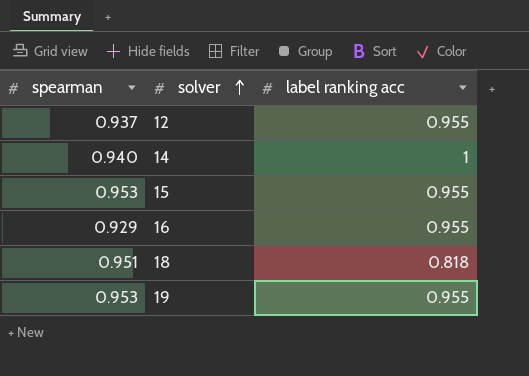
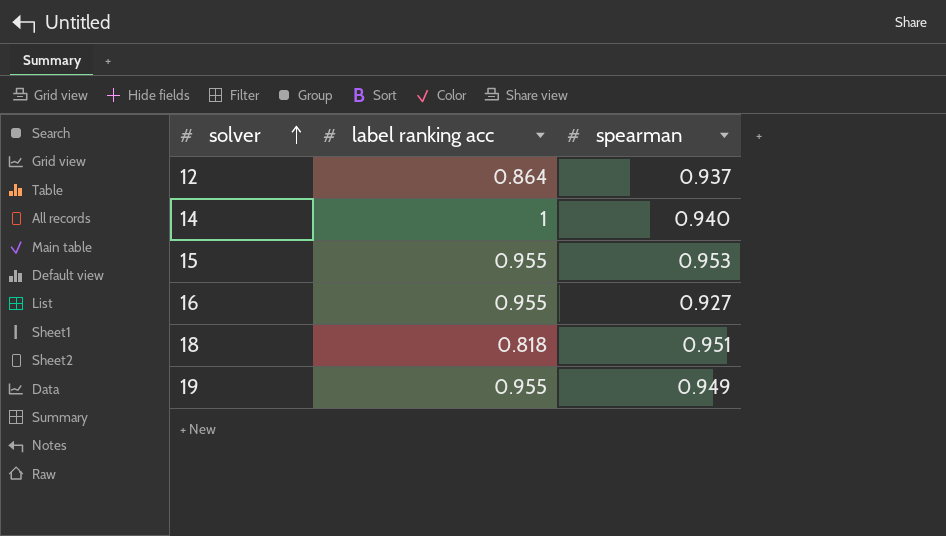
column spearman | position: 1 -> 3
12 | label ranking acc: 0.955 -> 0.864
16 | spearman: 0.929 -> 0.927
19 | spearman: 0.953 -> 0.949

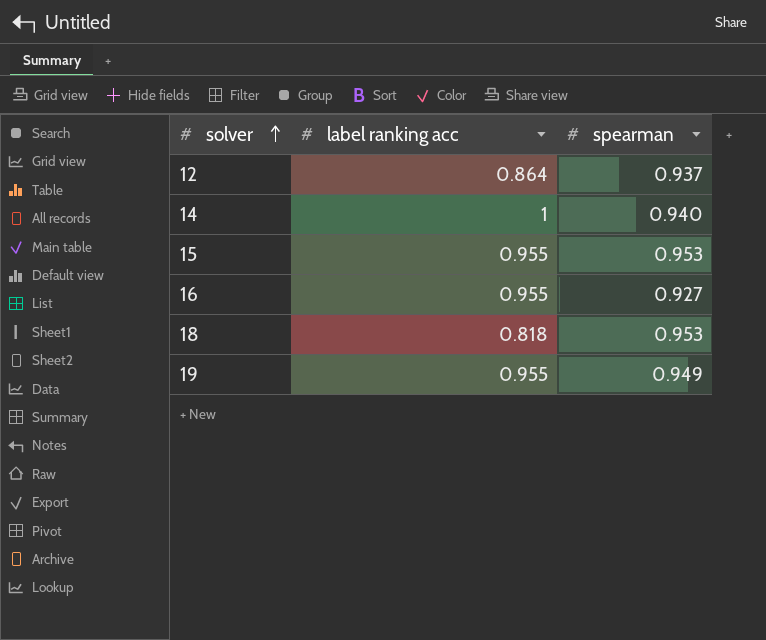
18 | spearman: 0.951 -> 0.953

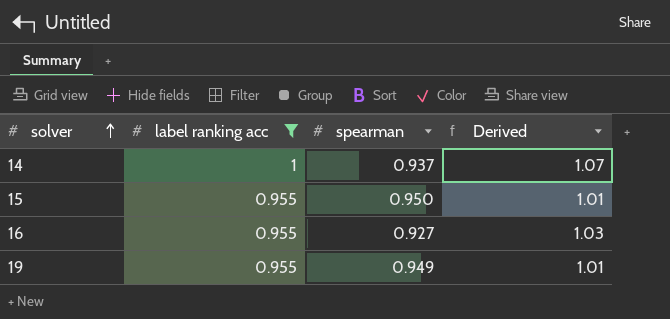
filter: none -> label ranking acc >= 0.955
column Derived | formula: none -> [label ranking acc] / [spearman]
14 | spearman: 0.940 -> 0.937
15 | spearman: 0.953 -> 0.950

